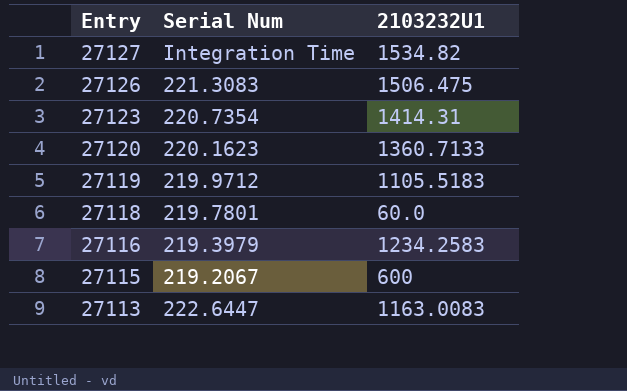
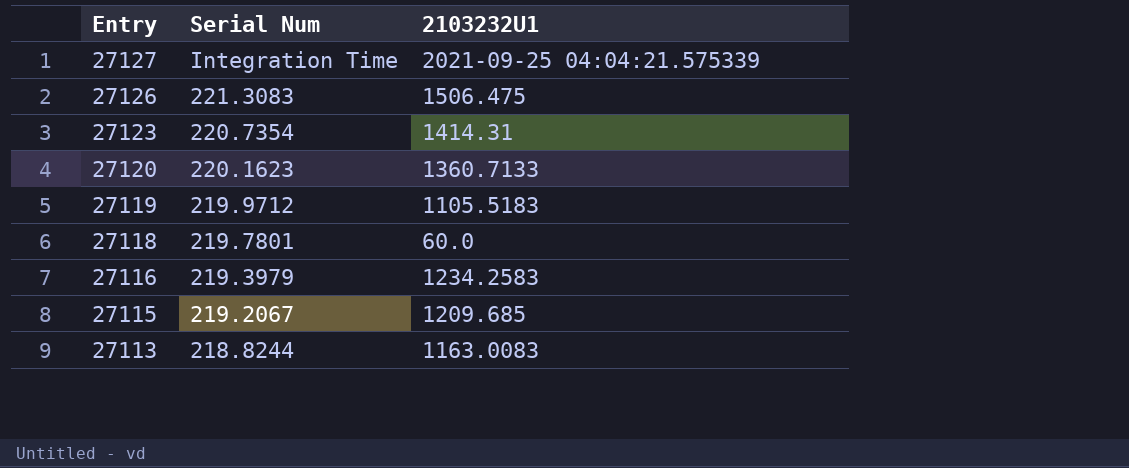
27127 | 2103232U1: 1534.82 -> 2021-09-25 04:04:21.575339
27115 | 2103232U1: 600 -> 1209.685
27113 | Serial Num: 222.6447 -> 218.8244

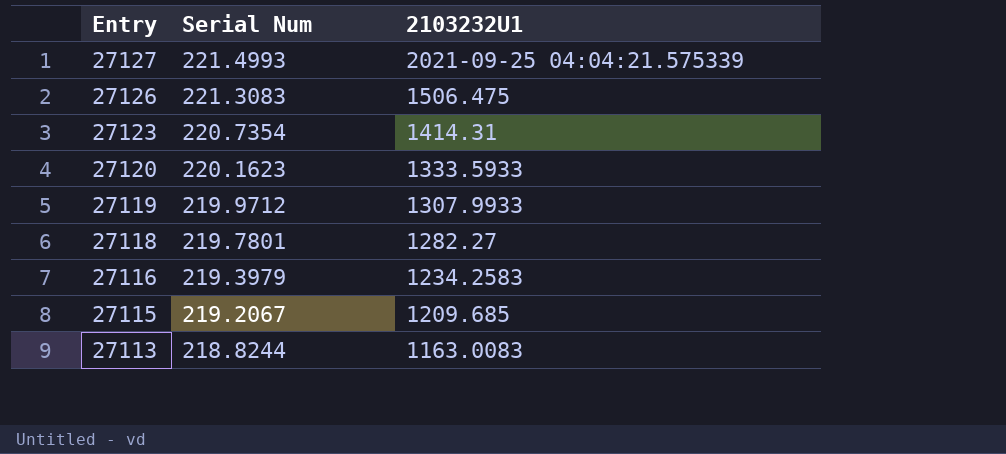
27127 | Serial Num: Integration Time -> 221.4993
27120 | 2103232U1: 1360.7133 -> 1333.5933
27119 | 2103232U1: 1105.5183 -> 1307.9933
27118 | 2103232U1: 60.0 -> 1282.27

